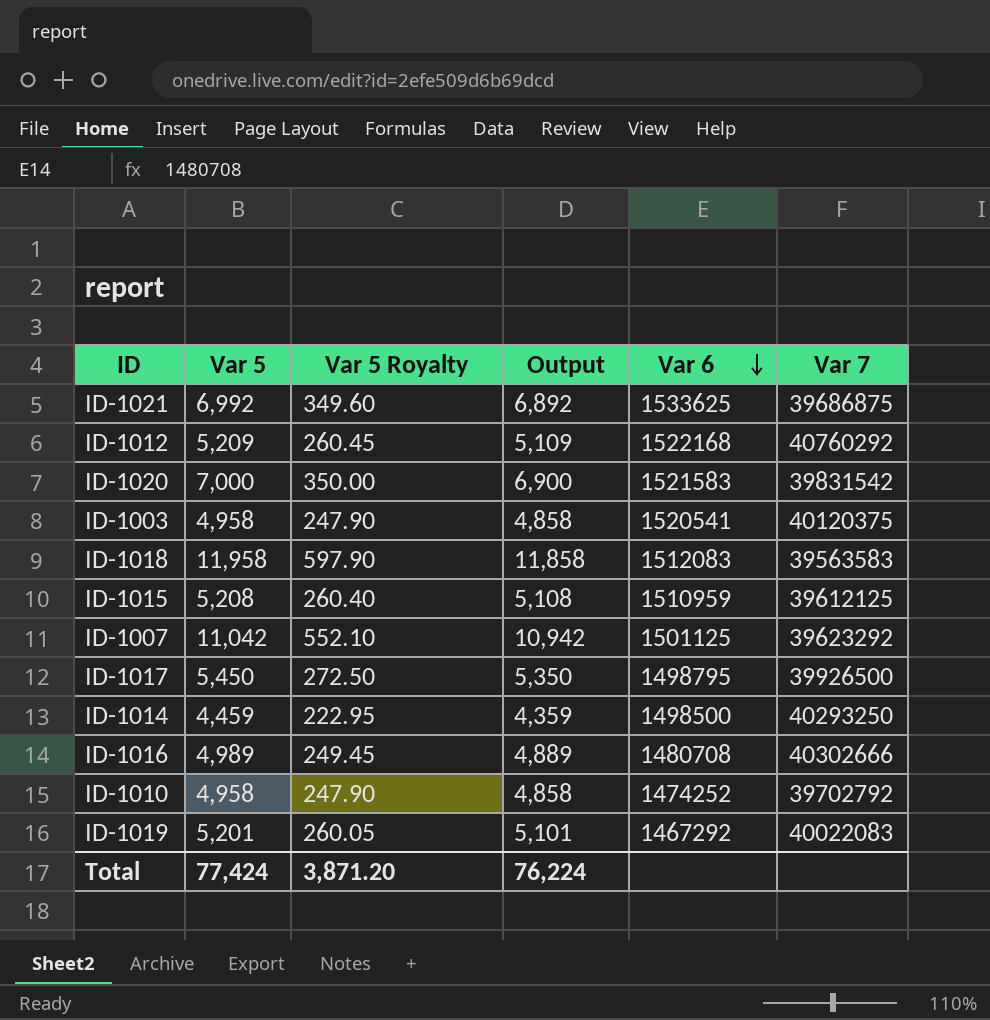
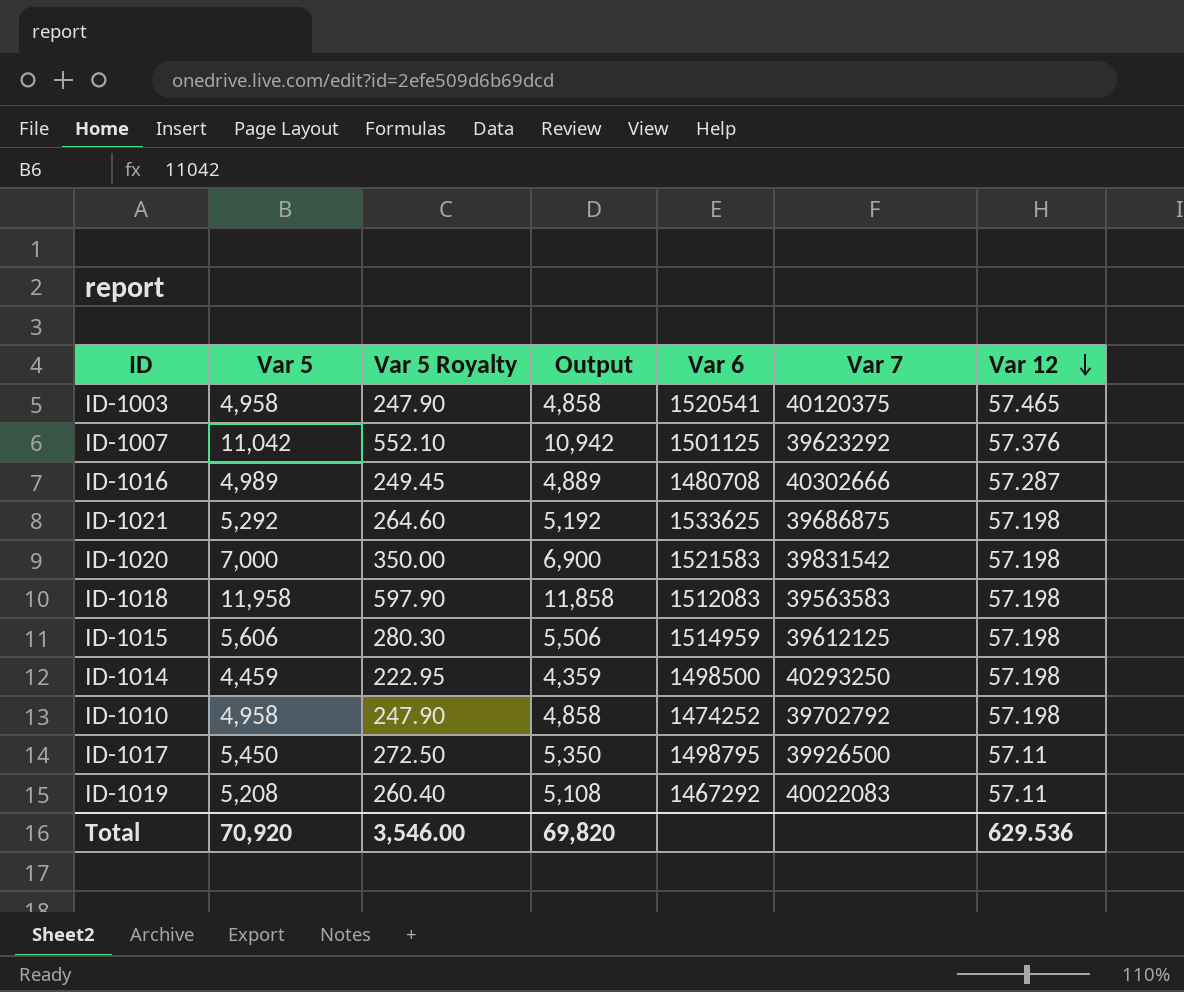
row order: Var 6 descending -> Var 12 descending
column Var 12 | position: none -> 7
row ID-1012: 5,209 | 260.45 | 5,109 | 1522168 | 40760292 -> none
ID-1021 | Var 5: 6,992 -> 5,292
ID-1021 | Var 5 Royalty: 349.60 -> 264.60
ID-1021 | Output: 6,892 -> 5,192
ID-1015 | Var 5: 5,208 -> 5,606
ID-1015 | Var 5 Royalty: 260.40 -> 280.30
ID-1015 | Output: 5,108 -> 5,506
ID-1015 | Var 6: 1510959 -> 1514959
ID-1019 | Var 5: 5,201 -> 5,208
ID-1019 | Var 5 Royalty: 260.05 -> 260.40
ID-1019 | Output: 5,101 -> 5,108
Total | Var 5: 77,424 -> 70,920
Total | Var 5 Royalty: 3,871.20 -> 3,546.00
Total | Output: 76,224 -> 69,820

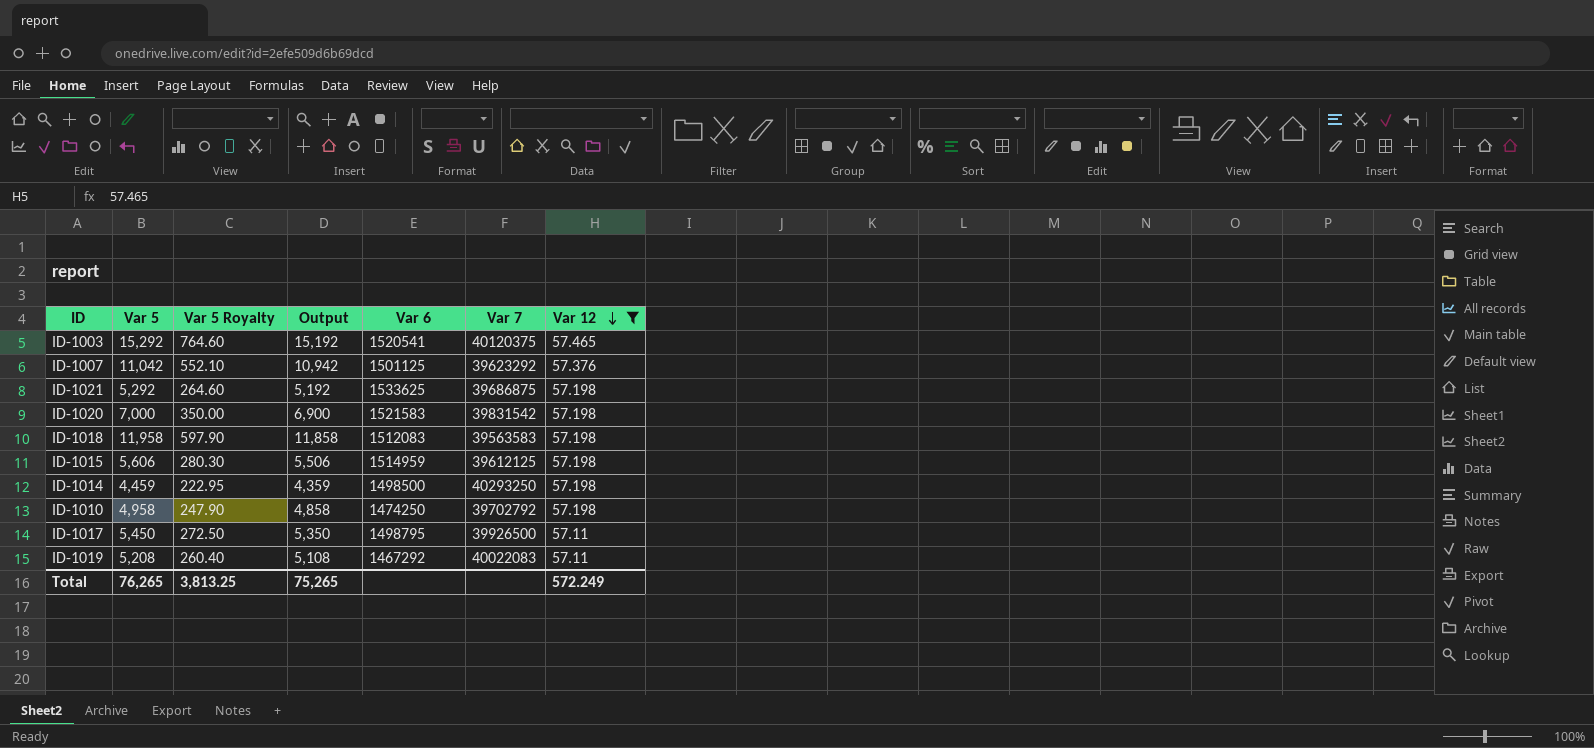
filter: none -> Var 12 != 57.287
ID-1003 | Var 5: 4,958 -> 15,292
ID-1003 | Var 5 Royalty: 247.90 -> 764.60
ID-1003 | Output: 4,858 -> 15,192
ID-1010 | Var 6: 1474252 -> 1474250
Total | Var 5: 70,920 -> 76,265
Total | Var 5 Royalty: 3,546.00 -> 3,813.25
Total | Output: 69,820 -> 75,265
Total | Var 12: 629.536 -> 572.249

